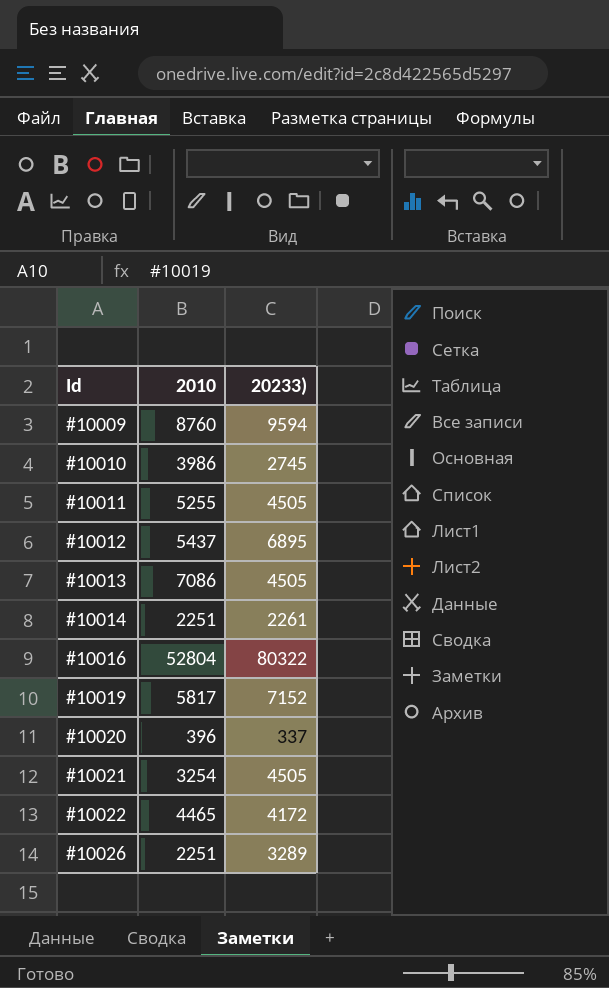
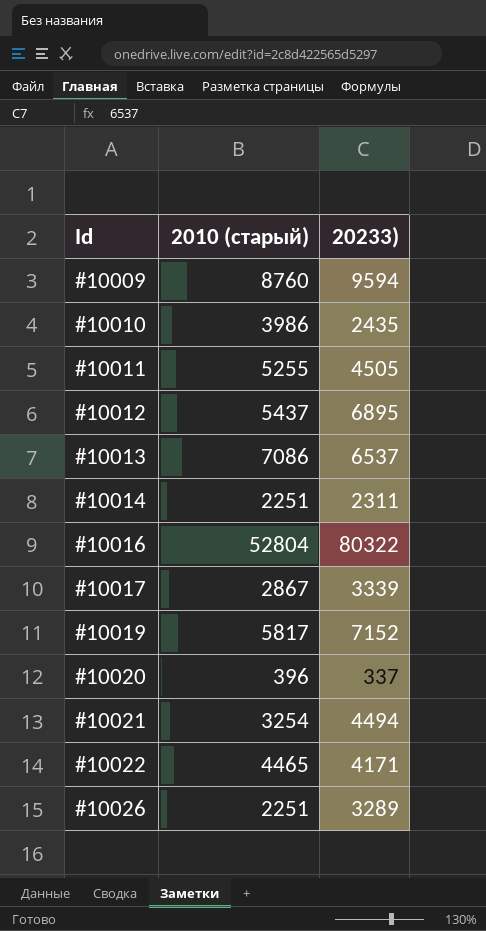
column name: 2010 -> 2010 (старый)
#10010 | 20233): 2745 -> 2435
#10013 | 20233): 4505 -> 6537
#10014 | 20233): 2261 -> 2311
row #10017: none -> 2867 | 3339
#10021 | 20233): 4505 -> 4494
#10022 | 20233): 4172 -> 4171

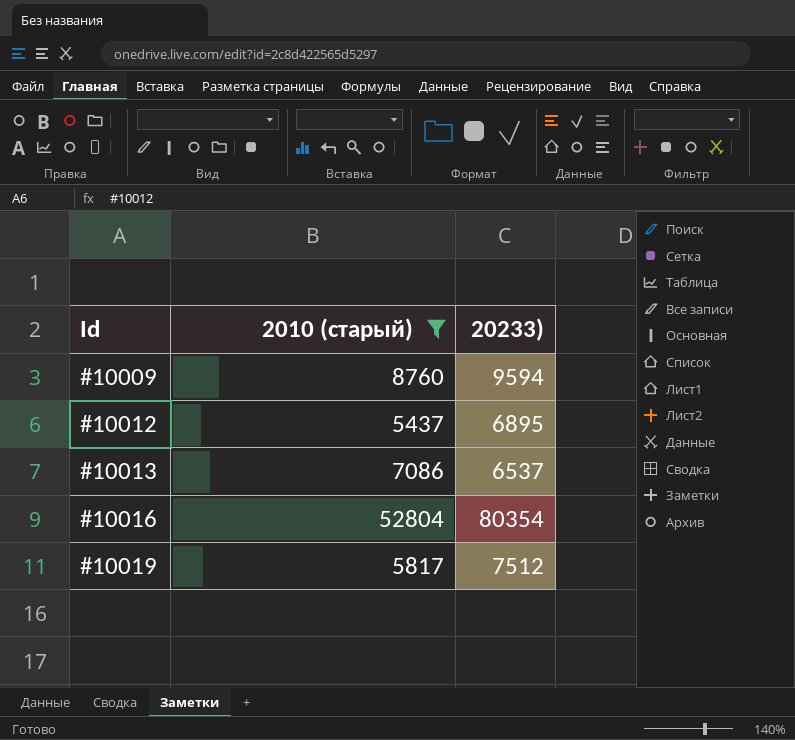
filter: none -> 2010 (старый) >= 5437
#10016 | 20233): 80322 -> 80354
#10019 | 20233): 7152 -> 7512

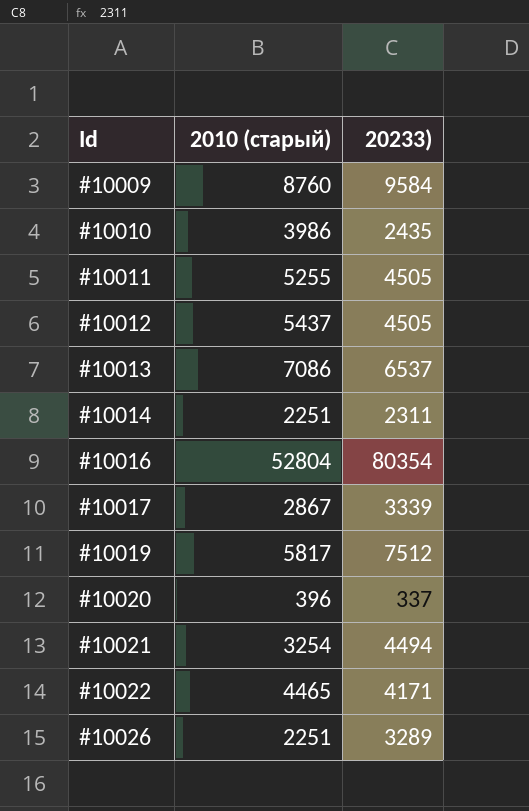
filter: 2010 (старый) >= 5437 -> none
#10009 | 20233): 9594 -> 9584
#10012 | 20233): 6895 -> 4505

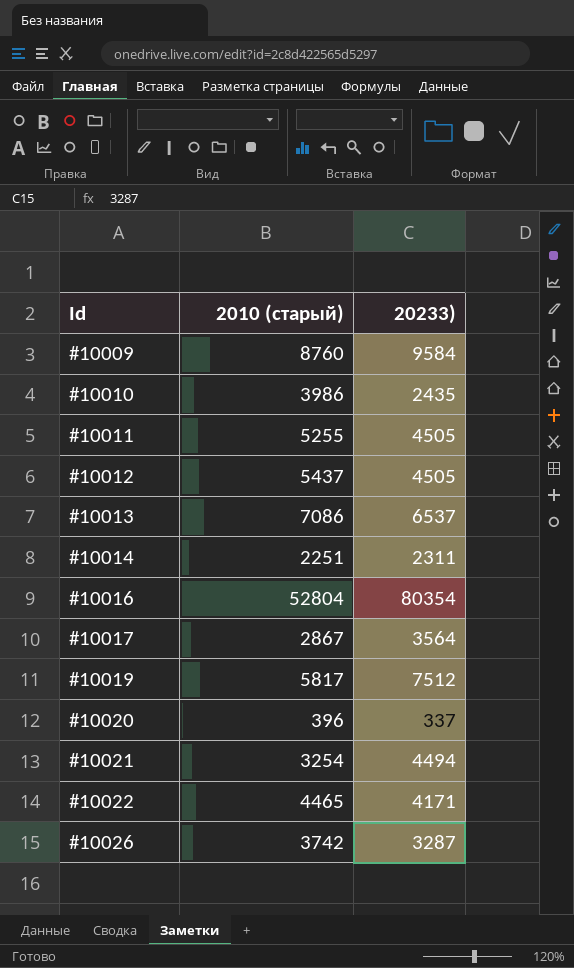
#10017 | 20233): 3339 -> 3564
#10026 | 2010 (старый): 2251 -> 3742
#10026 | 20233): 3289 -> 3287

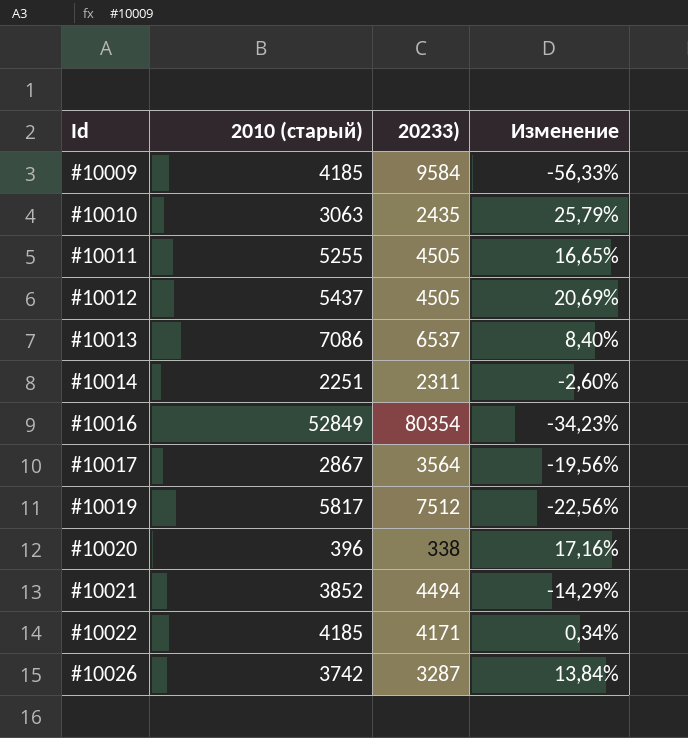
column Изменение | formula: none -> ([2010 (старый)] - [20233)]) / [20233)]
#10009 | 2010 (старый): 8760 -> 4185
#10010 | 2010 (старый): 3986 -> 3063
#10016 | 2010 (старый): 52804 -> 52849
#10020 | 20233): 337 -> 338
#10021 | 2010 (старый): 3254 -> 3852
#10022 | 2010 (старый): 4465 -> 4185

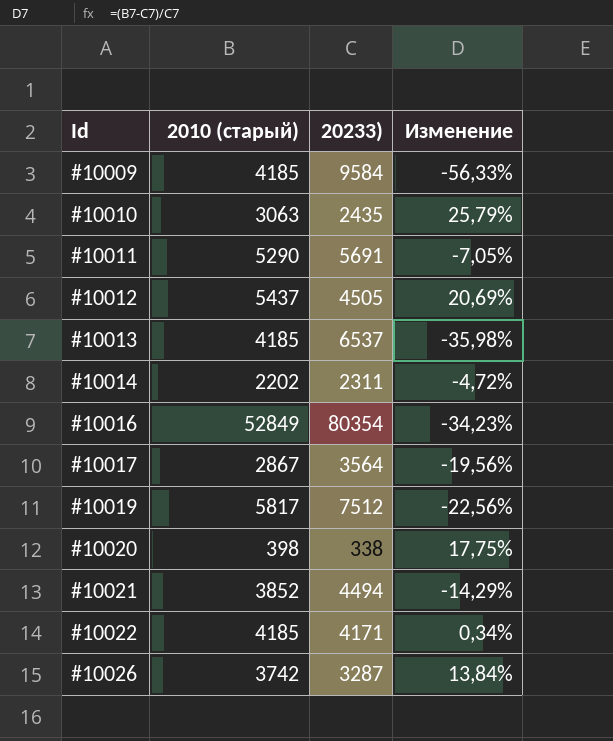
#10011 | 2010 (старый): 5255 -> 5290
#10011 | 20233): 4505 -> 5691
#10011 | Изменение: 16,65% -> -7,05%
#10013 | 2010 (старый): 7086 -> 4185
#10013 | Изменение: 8,40% -> -35,98%
#10014 | 2010 (старый): 2251 -> 2202
#10014 | Изменение: -2,60% -> -4,72%
#10020 | 2010 (старый): 396 -> 398
#10020 | Изменение: 17,16% -> 17,75%

